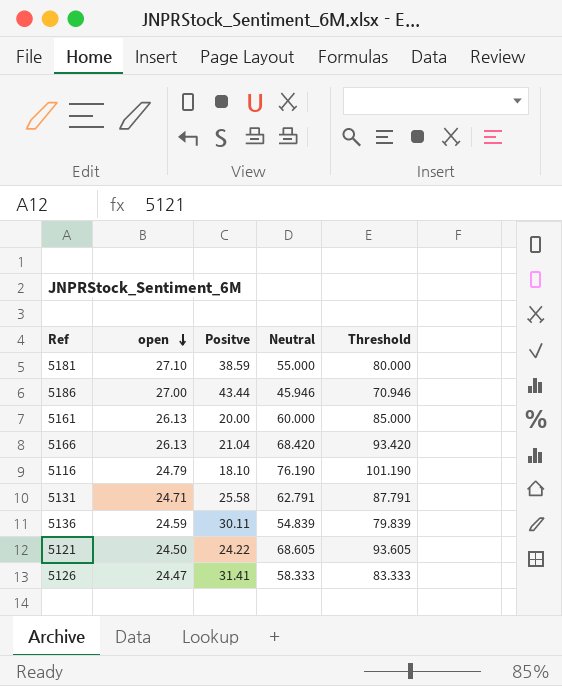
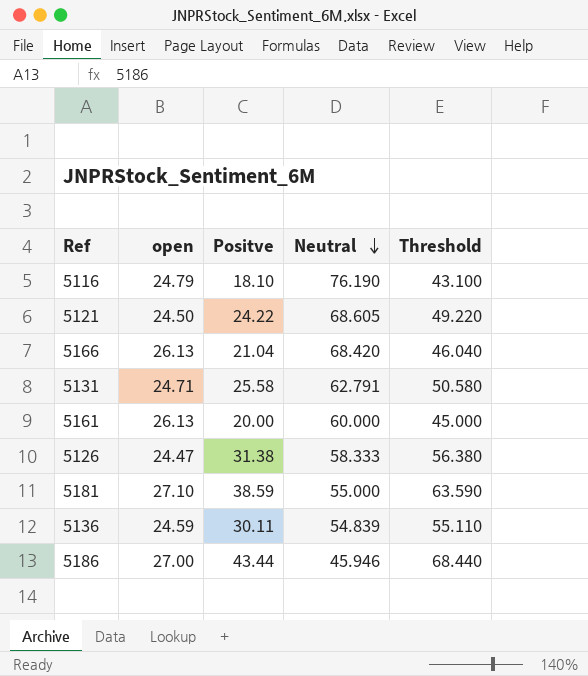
row order: open descending -> Neutral descending
column Threshold | formula: [Neutral] + 25 -> [Positve] + 25
5126 | Positve: 31.41 -> 31.38

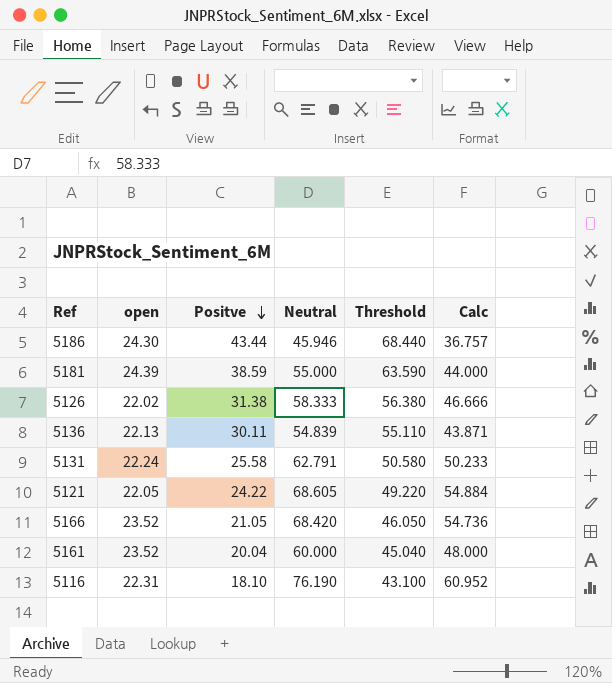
row order: Neutral descending -> Positve descending
column Calc | formula: none -> [Neutral] * 0.8
5186 | open: 27.00 -> 24.30
5181 | open: 27.10 -> 24.39
5126 | open: 24.47 -> 22.02
5136 | open: 24.59 -> 22.13
5131 | open: 24.71 -> 22.24
5121 | open: 24.50 -> 22.05
5166 | open: 26.13 -> 23.52
5166 | Positve: 21.04 -> 21.05
5166 | Threshold: 46.040 -> 46.050
5161 | open: 26.13 -> 23.52
5161 | Positve: 20.00 -> 20.04
5161 | Threshold: 45.000 -> 45.040
5116 | open: 24.79 -> 22.31

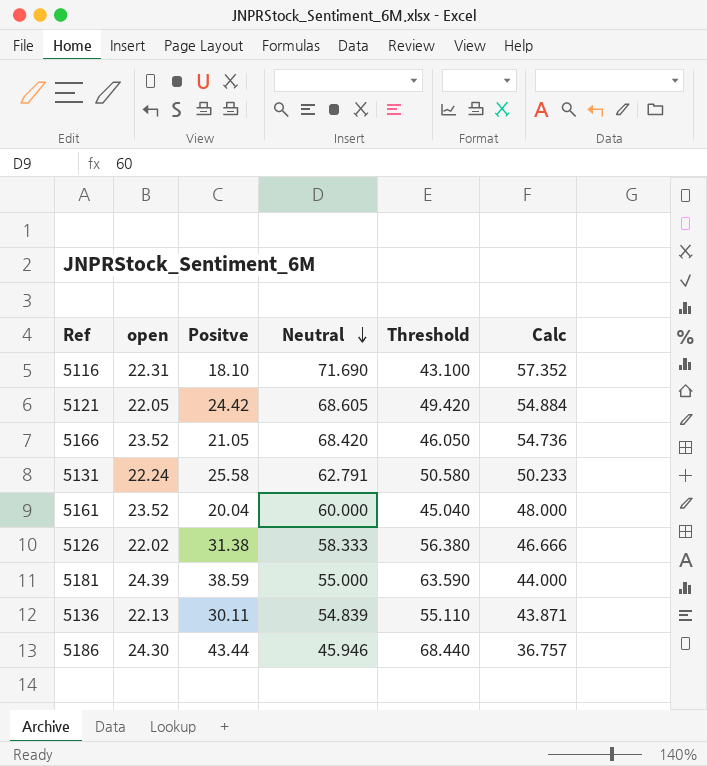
row order: Positve descending -> Neutral descending
5116 | Neutral: 76.190 -> 71.690
5116 | Calc: 60.952 -> 57.352
5121 | Positve: 24.22 -> 24.42
5121 | Threshold: 49.220 -> 49.420

